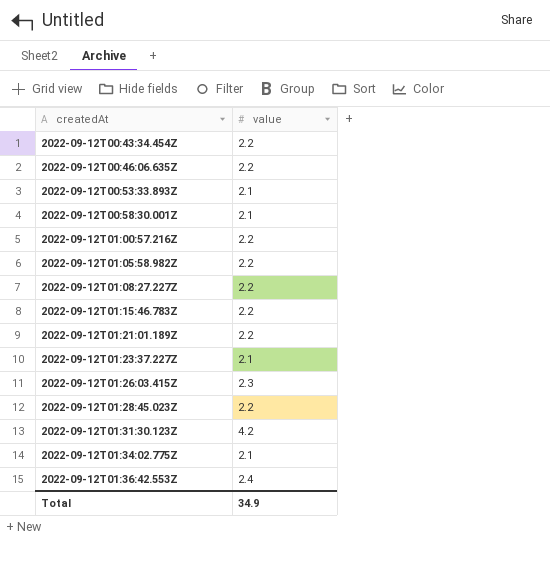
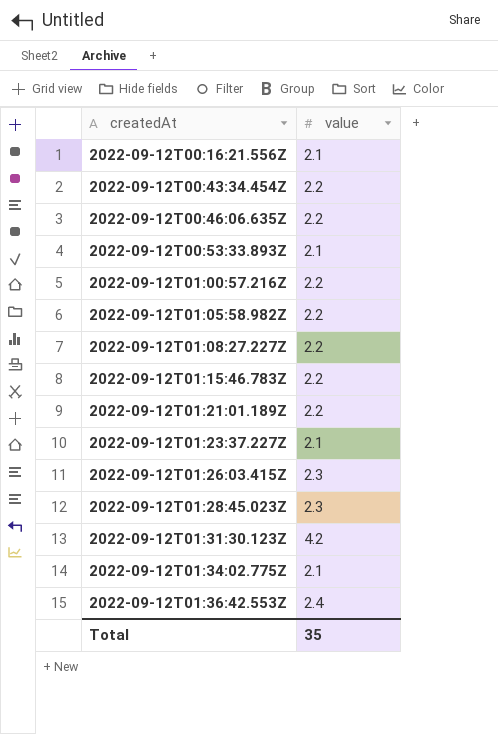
row 2022-09-12T00:58:30.001Z: 2.1 -> none
row 2022-09-12T00:16:21.556Z: none -> 2.1
2022-09-12T01:28:45.023Z | value: 2.2 -> 2.3
Total | value: 34.9 -> 35

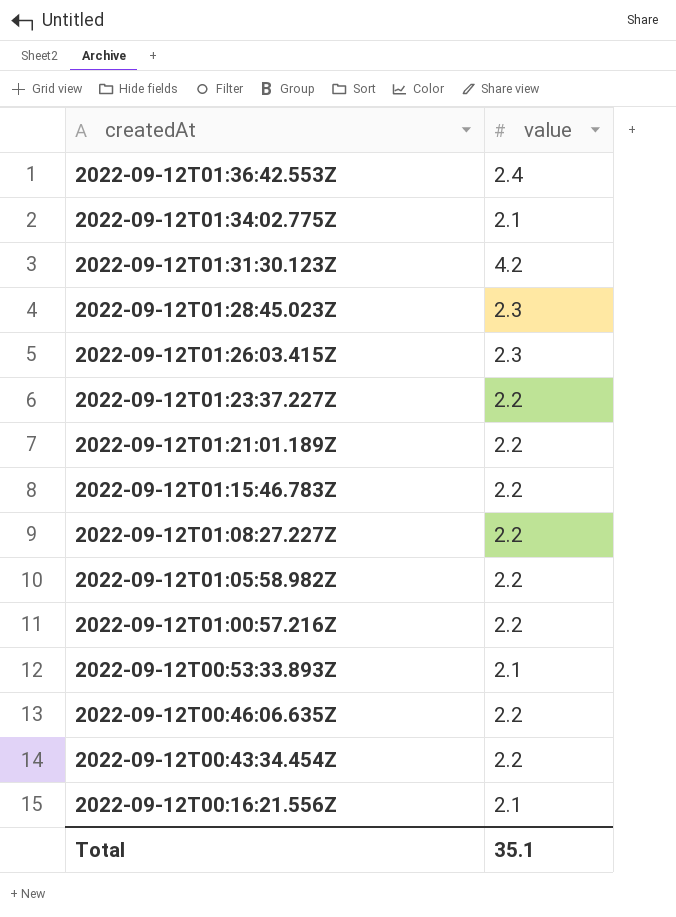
row order: createdAt ascending -> createdAt descending
2022-09-12T01:23:37.227Z | value: 2.1 -> 2.2
Total | value: 35 -> 35.1

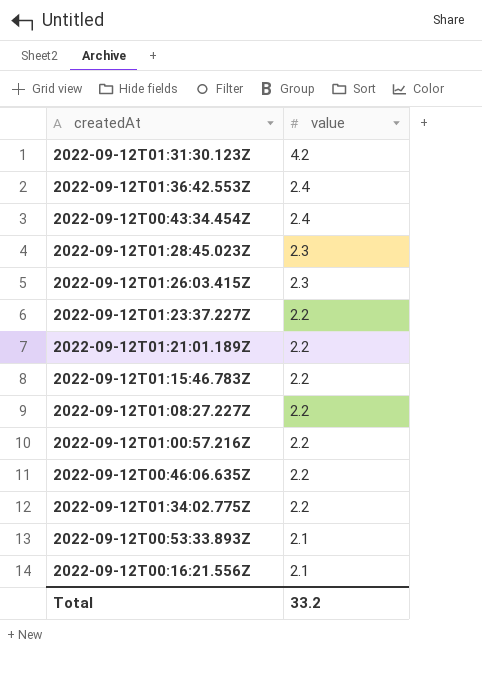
row order: createdAt descending -> value descending
row 2022-09-12T01:05:58.982Z: 2.2 -> none
2022-09-12T00:43:34.454Z | value: 2.2 -> 2.4
2022-09-12T01:34:02.775Z | value: 2.1 -> 2.2
Total | value: 35.1 -> 33.2

